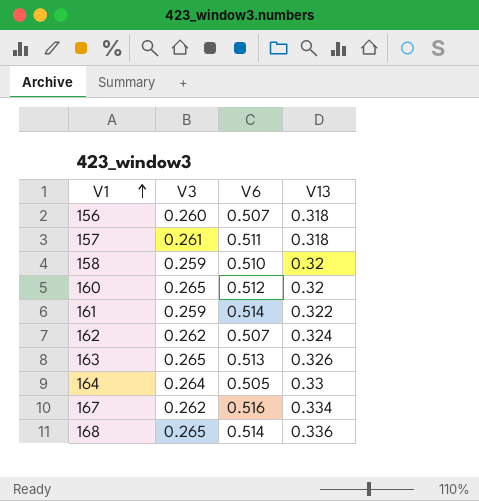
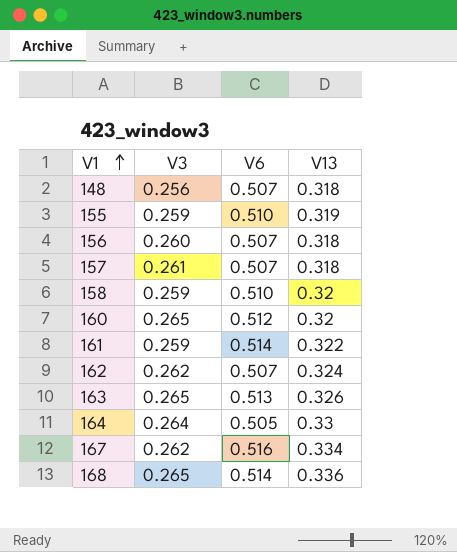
row 148: none -> 0.256 | 0.507 | 0.318
row 155: none -> 0.259 | 0.510 | 0.319
157 | V6: 0.511 -> 0.507

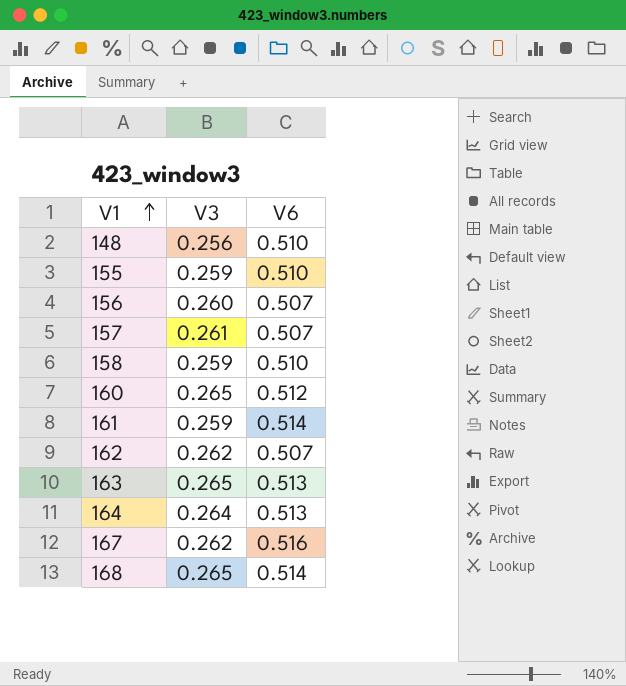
column V13 | position: 4 -> none
148 | V6: 0.507 -> 0.510
164 | V6: 0.505 -> 0.513

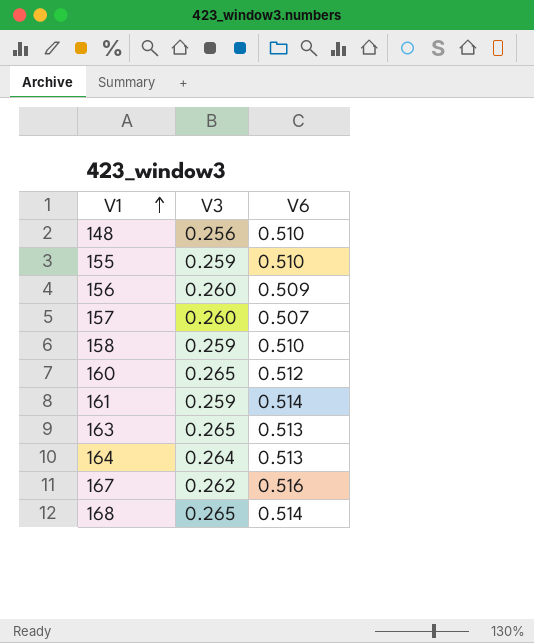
row 162: 0.262 | 0.507 -> none
156 | V6: 0.507 -> 0.509
157 | V3: 0.261 -> 0.260

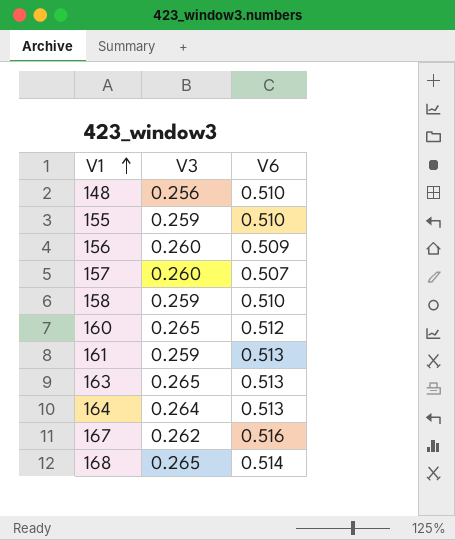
161 | V6: 0.514 -> 0.513

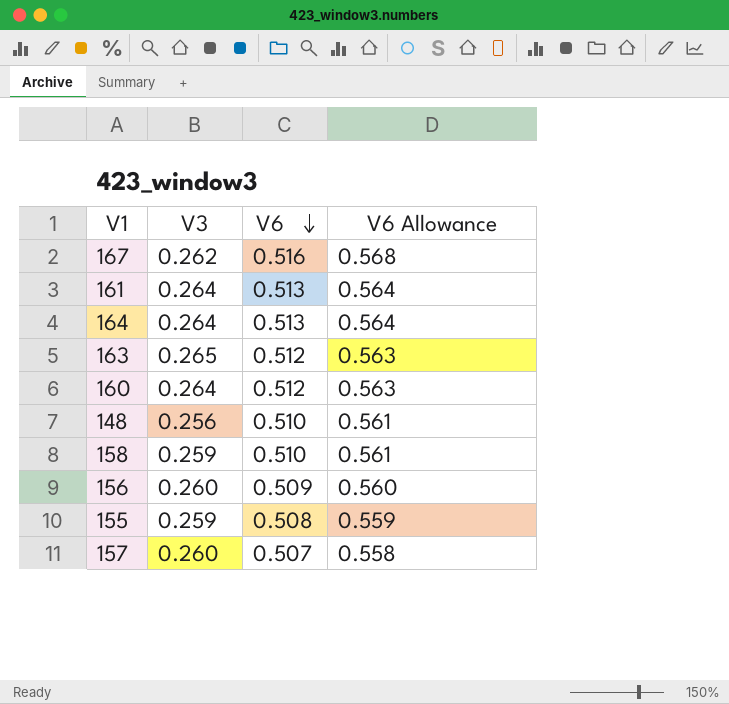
row order: V1 ascending -> V6 descending
column V6 Allowance | formula: none -> [V6] * 1.1
row 168: 0.265 | 0.514 -> none
161 | V3: 0.259 -> 0.264
163 | V6: 0.513 -> 0.512
160 | V3: 0.265 -> 0.264
155 | V6: 0.510 -> 0.508

